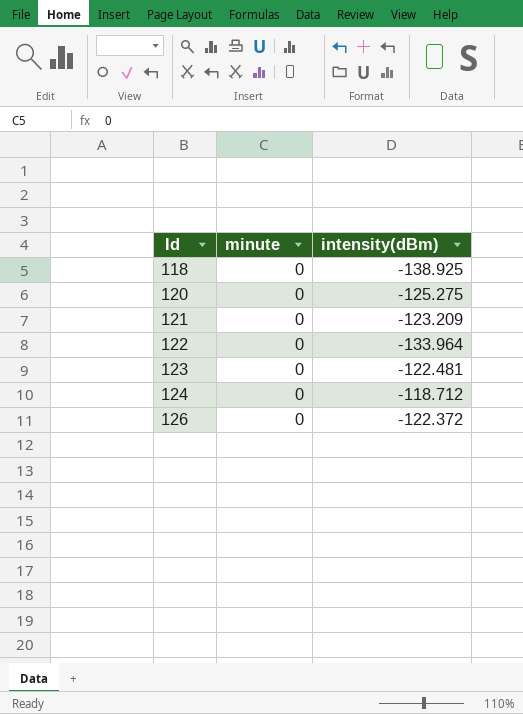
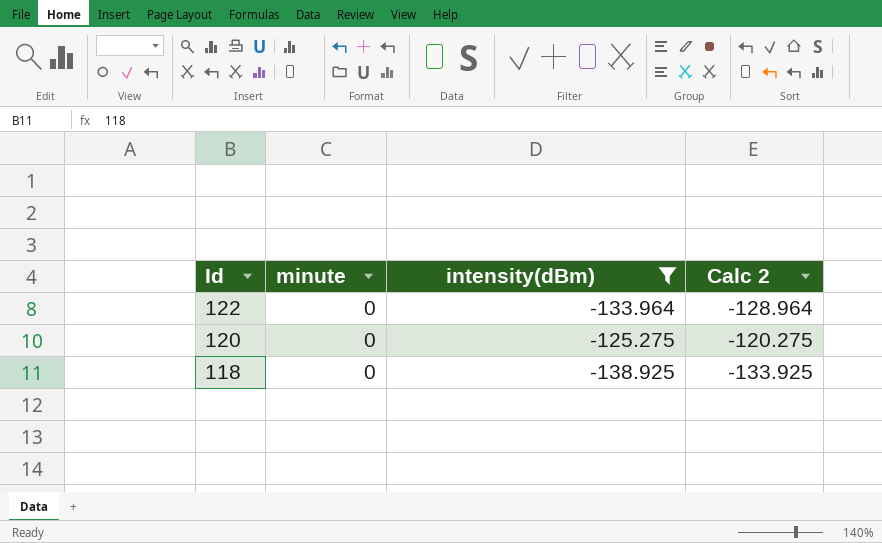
filter: none -> intensity(dBm) <= -125.275
row order: Id ascending -> Id descending
column Calc 2 | formula: none -> [intensity(dBm)] + 5

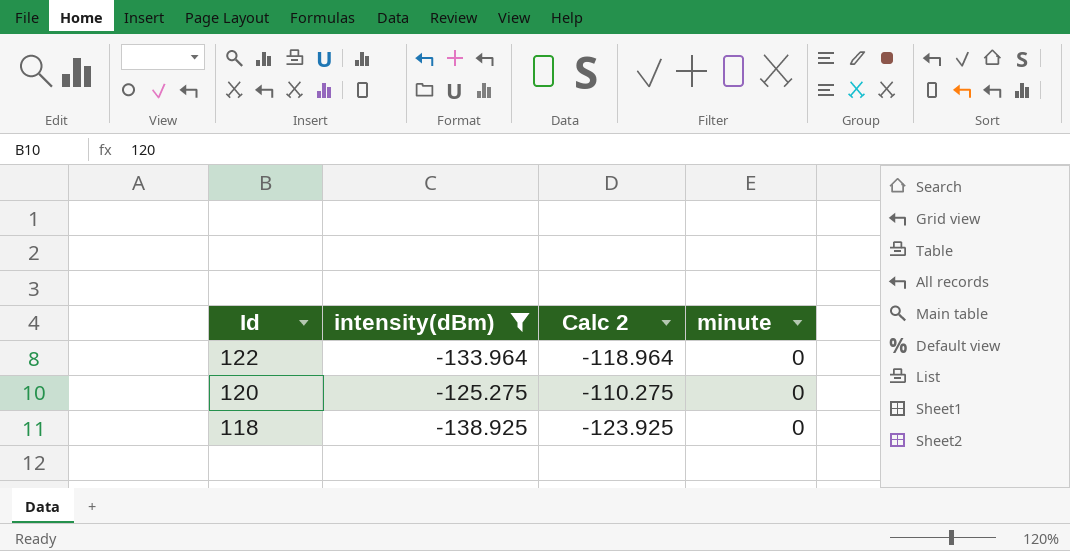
column Calc 2 | formula: [intensity(dBm)] + 5 -> [intensity(dBm)] + 15
column minute | position: 2 -> 4

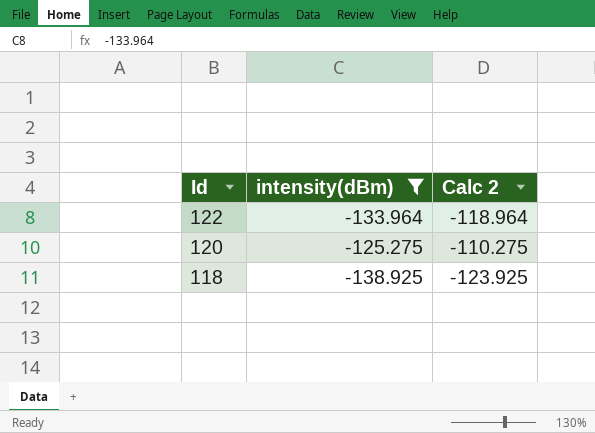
column minute | position: 4 -> none

